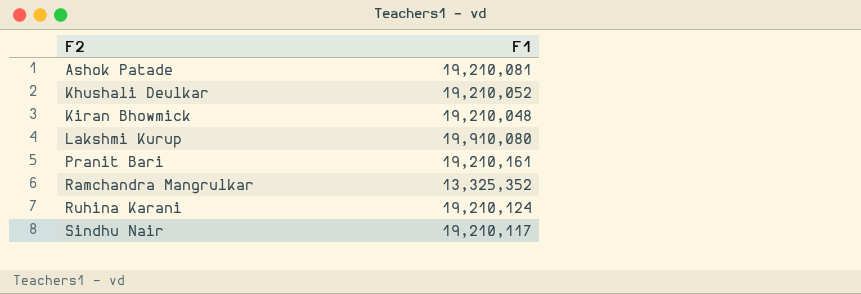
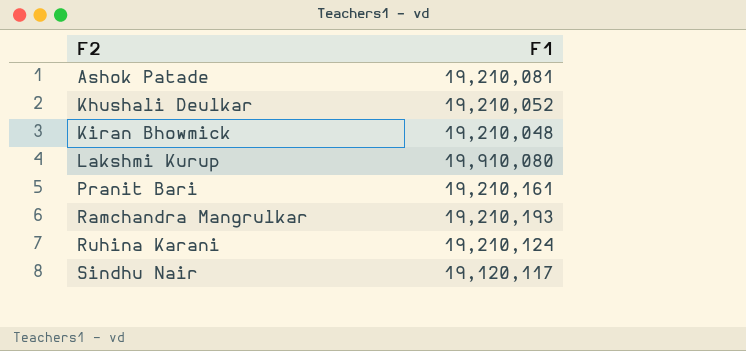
Ramchandra Mangrulkar | F1: 13,325,352 -> 19,210,193
Sindhu Nair | F1: 19,210,117 -> 19,120,117

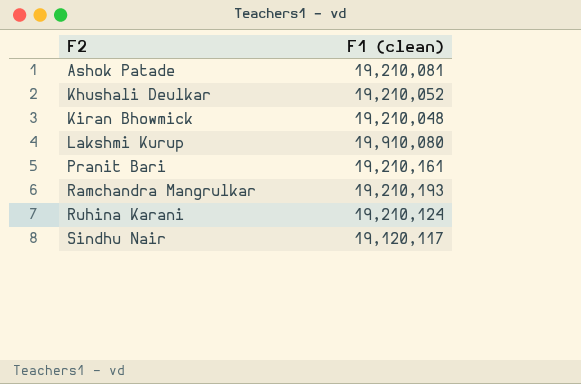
column name: F1 -> F1 (clean)

